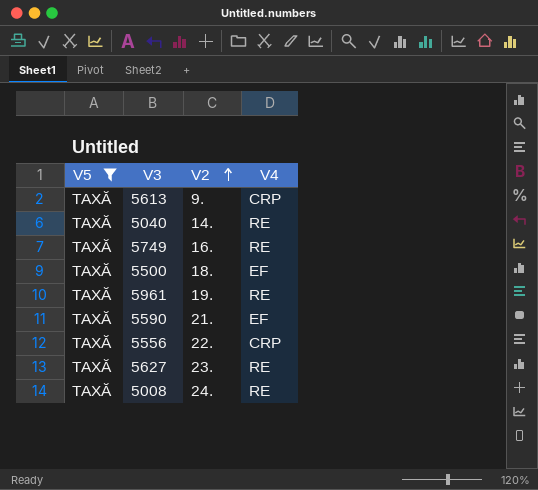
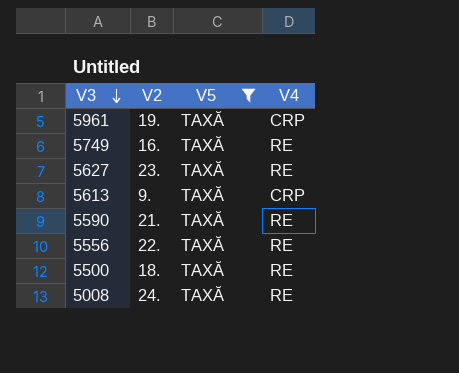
row order: V2 ascending -> V3 descending
column V5 | position: 1 -> 3
row 5040: TAXĂ | 14. | RE -> none
5961 | V4: RE -> CRP
5590 | V4: EF -> RE
5556 | V4: CRP -> RE
5500 | V4: EF -> RE

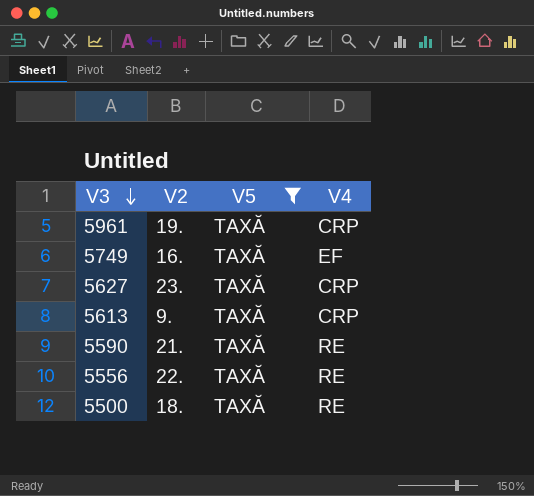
row 5008: 24. | TAXĂ | RE -> none
5749 | V4: RE -> EF
5627 | V4: RE -> CRP

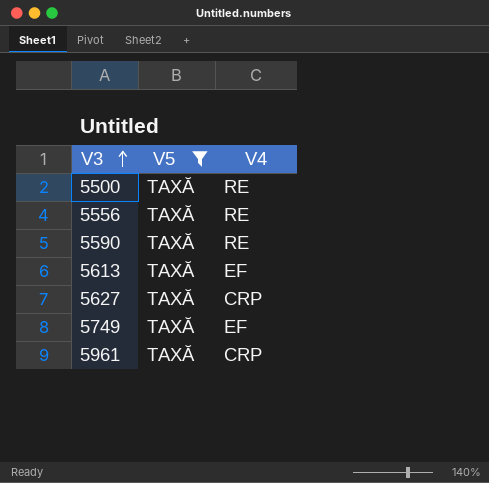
row order: V3 descending -> V3 ascending
column V2 | position: 2 -> none
5613 | V4: CRP -> EF

